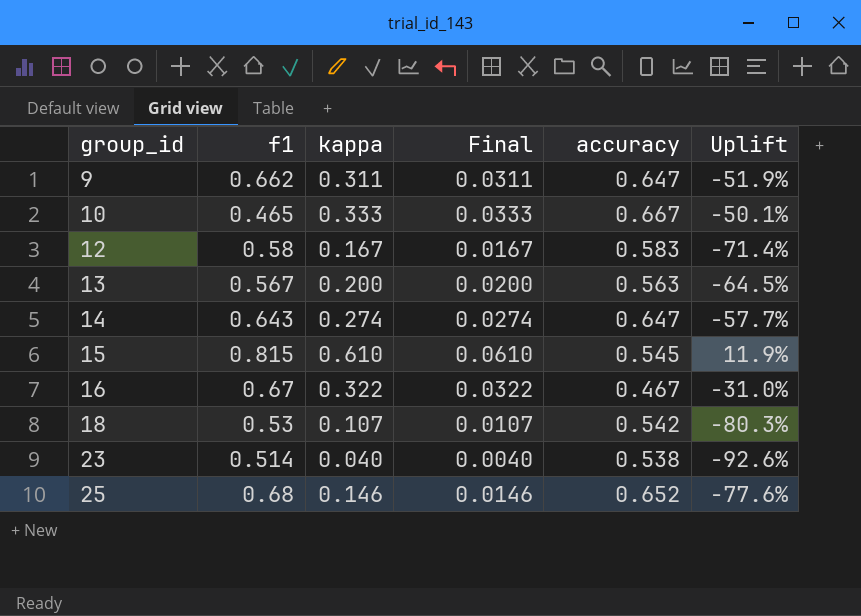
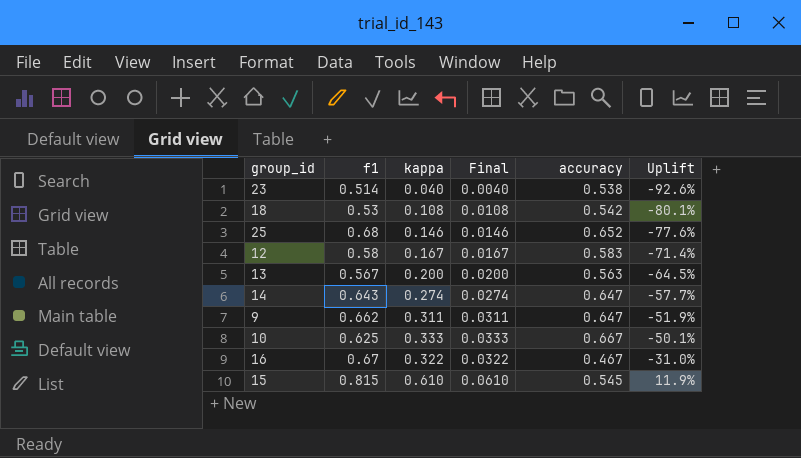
row order: group_id ascending -> Uplift ascending
18 | kappa: 0.107 -> 0.108
18 | Final: 0.0107 -> 0.0108
18 | Uplift: -80.3% -> -80.1%
10 | f1: 0.465 -> 0.625

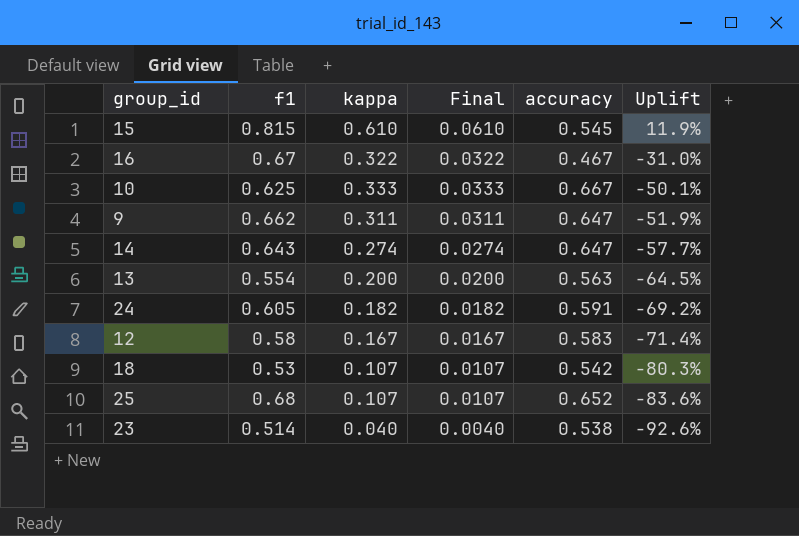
row order: Uplift ascending -> Uplift descending
13 | f1: 0.567 -> 0.554
row 24: none -> 0.605 | 0.182 | 0.0182 | 0.591 | -69.2%
18 | kappa: 0.108 -> 0.107
18 | Final: 0.0108 -> 0.0107
18 | Uplift: -80.1% -> -80.3%
25 | kappa: 0.146 -> 0.107
25 | Final: 0.0146 -> 0.0107
25 | Uplift: -77.6% -> -83.6%

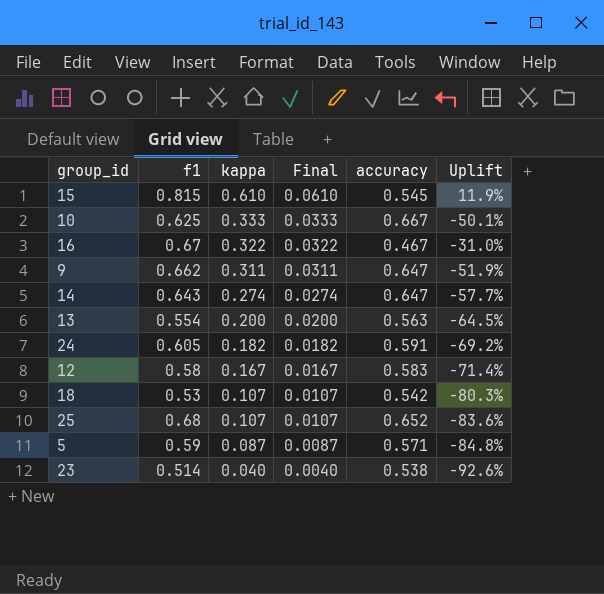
row order: Uplift descending -> kappa descending
row 5: none -> 0.59 | 0.087 | 0.0087 | 0.571 | -84.8%

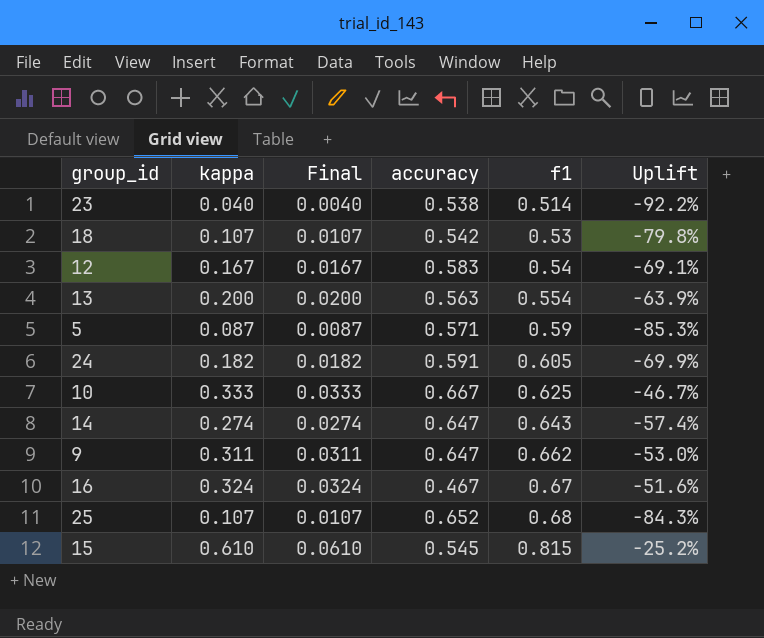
row order: kappa descending -> f1 ascending
column f1 | position: 2 -> 5
column Uplift | formula: ([kappa] - [accuracy]) / [accuracy] -> ([kappa] - [f1]) / [f1]
12 | f1: 0.58 -> 0.54
16 | kappa: 0.322 -> 0.324
16 | Final: 0.0322 -> 0.0324

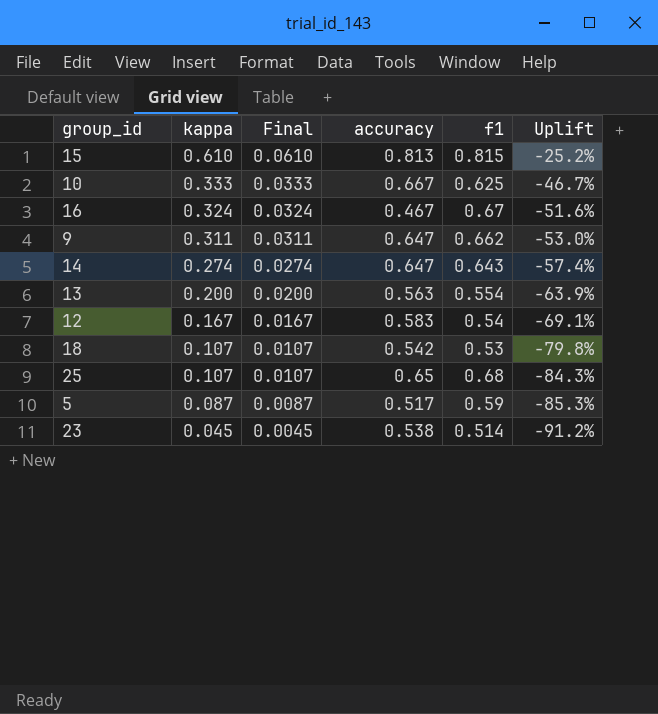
row order: f1 ascending -> kappa descending
row 24: 0.182 | 0.0182 | 0.591 | 0.605 | -69.9% -> none
15 | accuracy: 0.545 -> 0.813
25 | accuracy: 0.652 -> 0.65
5 | accuracy: 0.571 -> 0.517
23 | kappa: 0.040 -> 0.045
23 | Final: 0.0040 -> 0.0045
23 | Uplift: -92.2% -> -91.2%

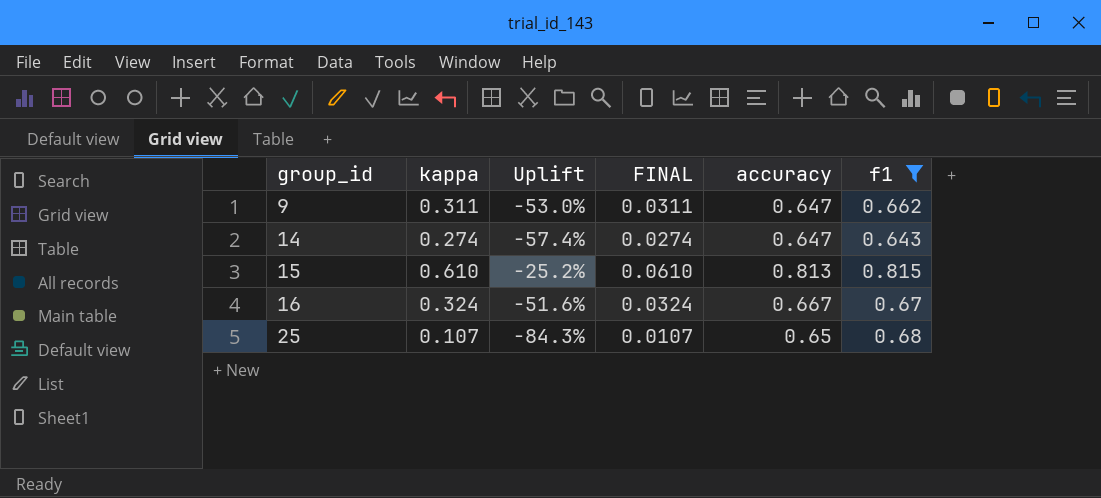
filter: none -> f1 >= 0.643
row order: kappa descending -> group_id ascending
column Uplift | position: 6 -> 3
column name: Final -> FINAL
16 | accuracy: 0.467 -> 0.667

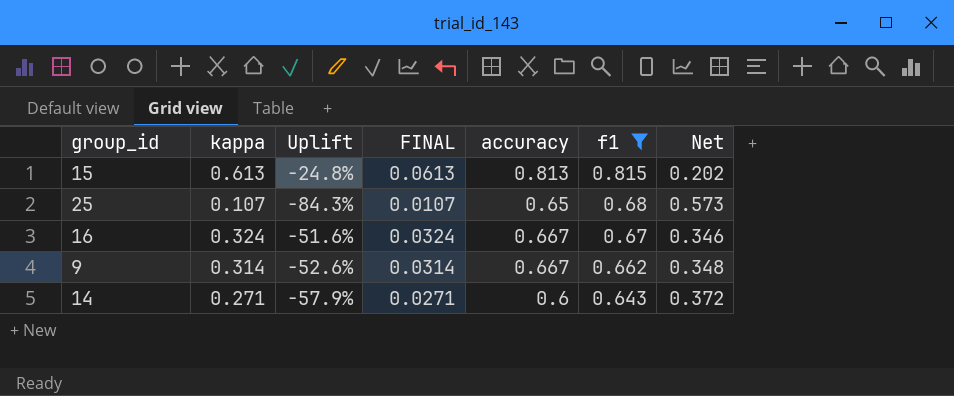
row order: group_id ascending -> f1 descending
column Net | formula: none -> [f1] - [kappa]
15 | kappa: 0.610 -> 0.613
15 | Uplift: -25.2% -> -24.8%
15 | FINAL: 0.0610 -> 0.0613
9 | kappa: 0.311 -> 0.314
9 | Uplift: -53.0% -> -52.6%
9 | FINAL: 0.0311 -> 0.0314
9 | accuracy: 0.647 -> 0.667
14 | kappa: 0.274 -> 0.271
14 | Uplift: -57.4% -> -57.9%
14 | FINAL: 0.0274 -> 0.0271
14 | accuracy: 0.647 -> 0.6

